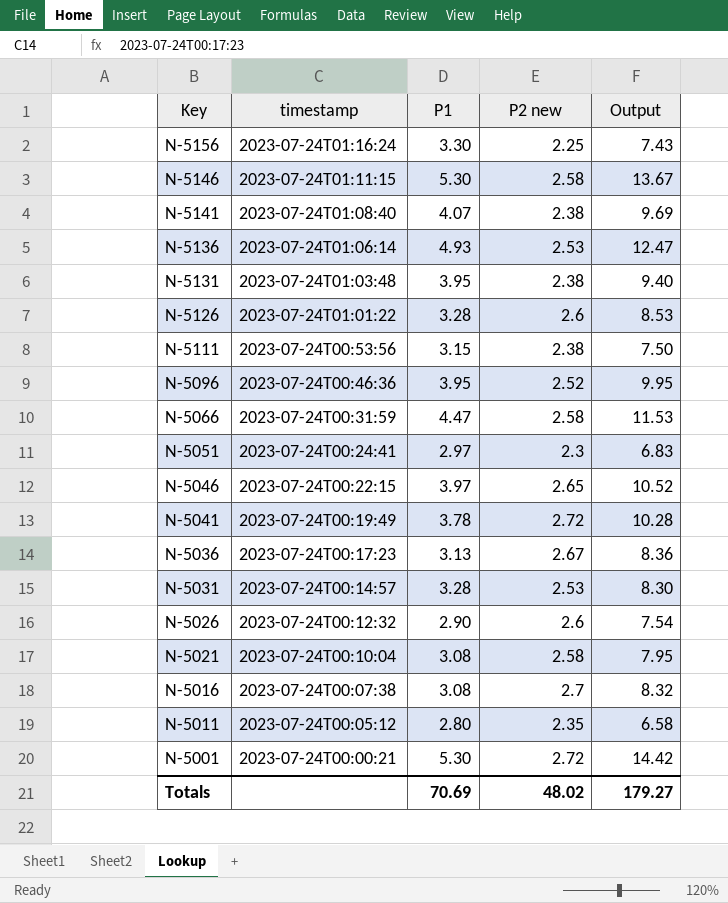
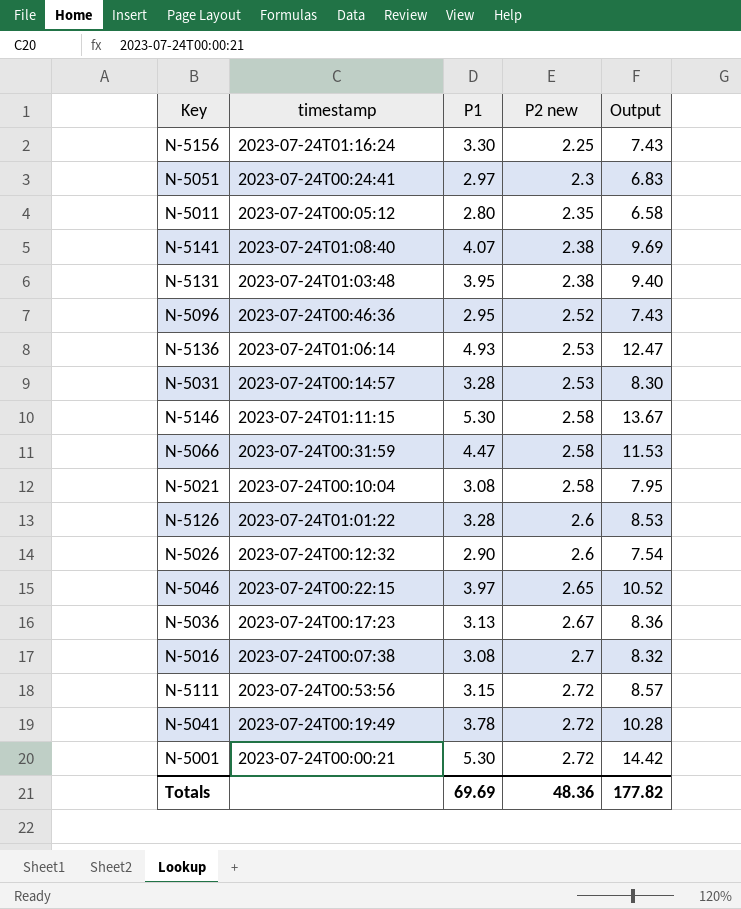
row order: Key descending -> P2 new ascending
N-5096 | P1: 3.95 -> 2.95
N-5096 | Output: 9.95 -> 7.43
N-5111 | P2 new: 2.38 -> 2.72
N-5111 | Output: 7.50 -> 8.57
Totals | P1: 70.69 -> 69.69
Totals | P2 new: 48.02 -> 48.36
Totals | Output: 179.27 -> 177.82

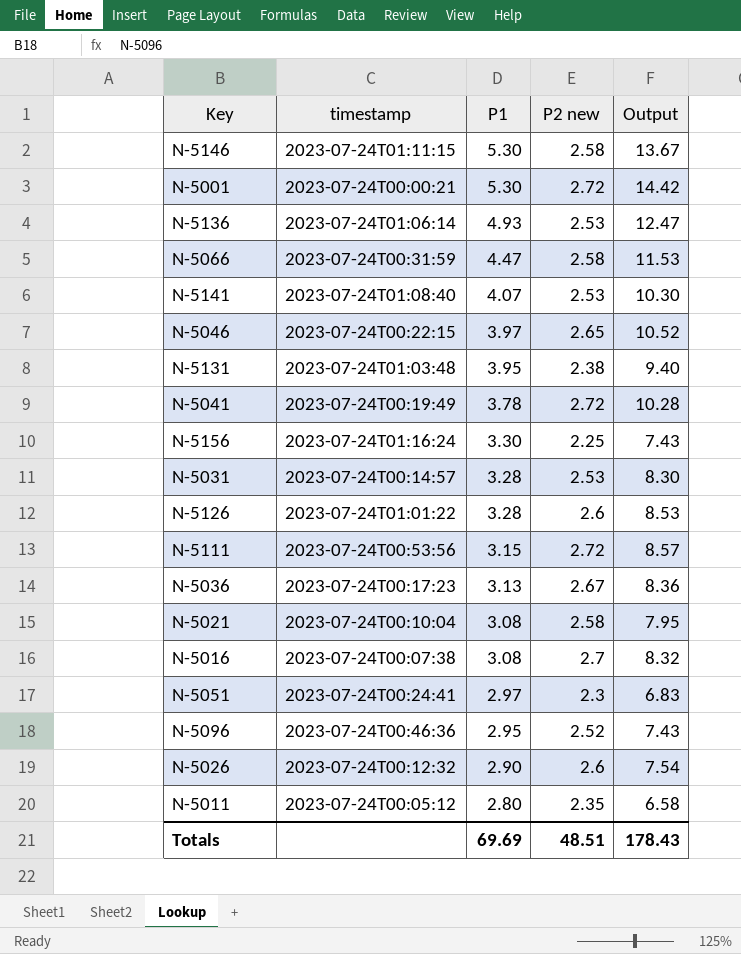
row order: P2 new ascending -> P1 descending
N-5141 | P2 new: 2.38 -> 2.53
N-5141 | Output: 9.69 -> 10.30
Totals | P2 new: 48.36 -> 48.51
Totals | Output: 177.82 -> 178.43

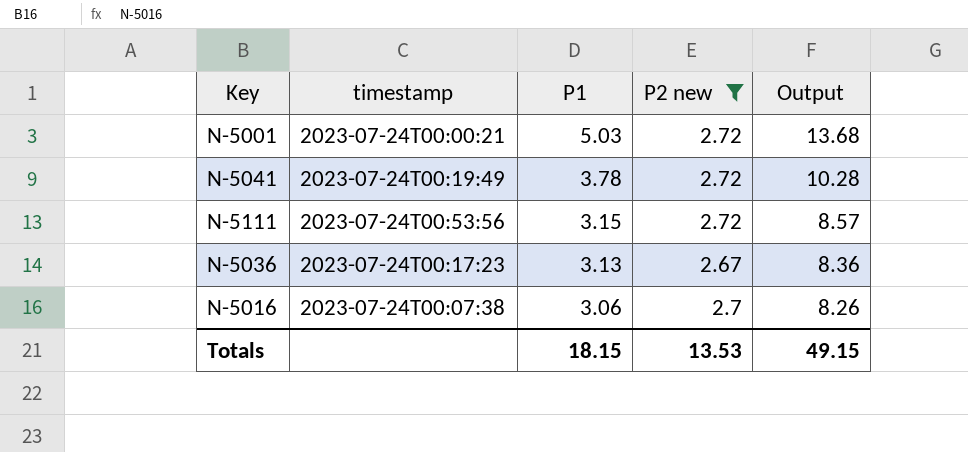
filter: none -> P2 new >= 2.67
N-5001 | P1: 5.30 -> 5.03
N-5001 | Output: 14.42 -> 13.68
N-5016 | P1: 3.08 -> 3.06
N-5016 | Output: 8.32 -> 8.26
Totals | P1: 69.69 -> 18.15
Totals | P2 new: 48.51 -> 13.53
Totals | Output: 178.43 -> 49.15

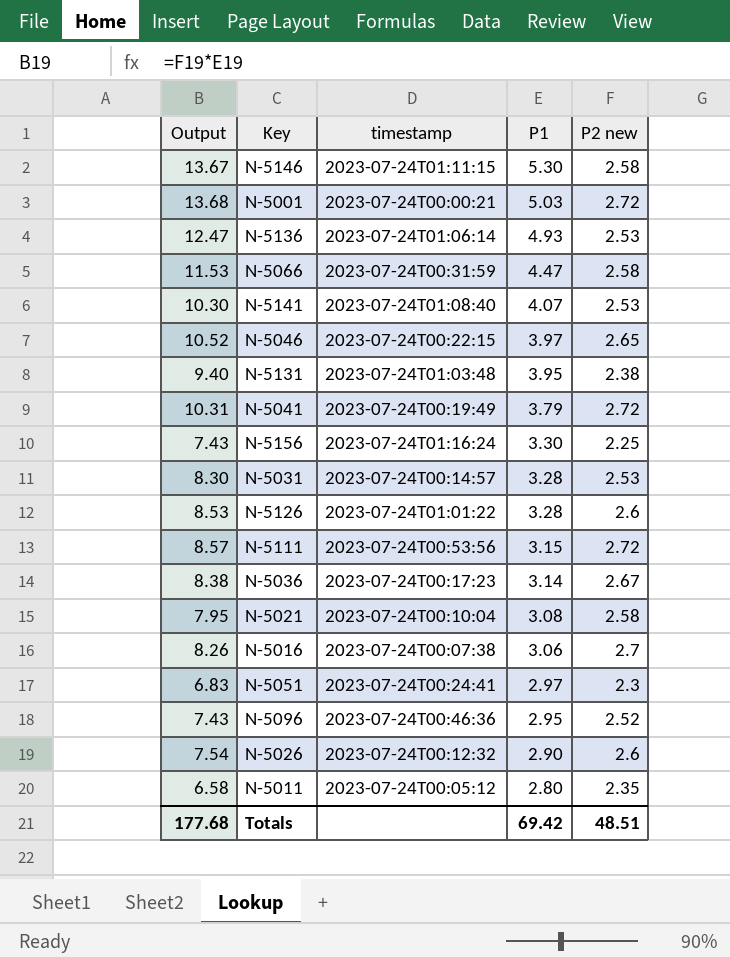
filter: P2 new >= 2.67 -> none
column Output | position: 5 -> 1
N-5041 | Output: 10.28 -> 10.31
N-5041 | P1: 3.78 -> 3.79
N-5036 | Output: 8.36 -> 8.38
N-5036 | P1: 3.13 -> 3.14
Totals | Output: 49.15 -> 177.68
Totals | P1: 18.15 -> 69.42
Totals | P2 new: 13.53 -> 48.51

